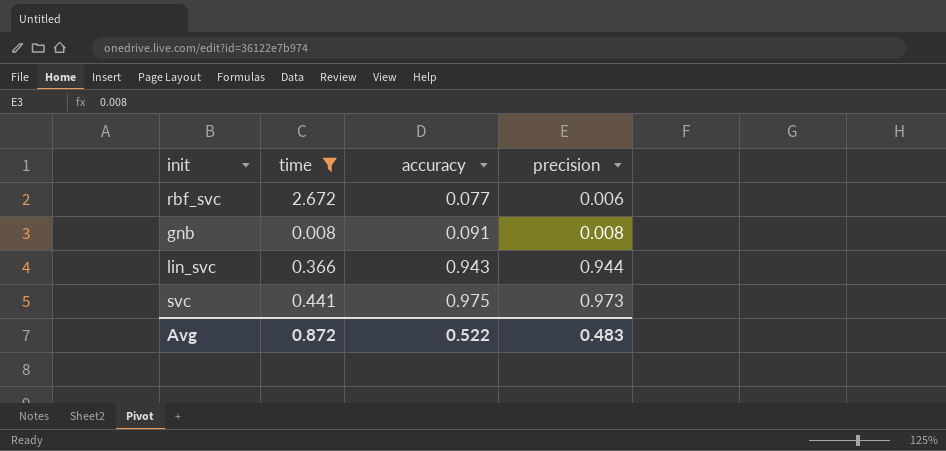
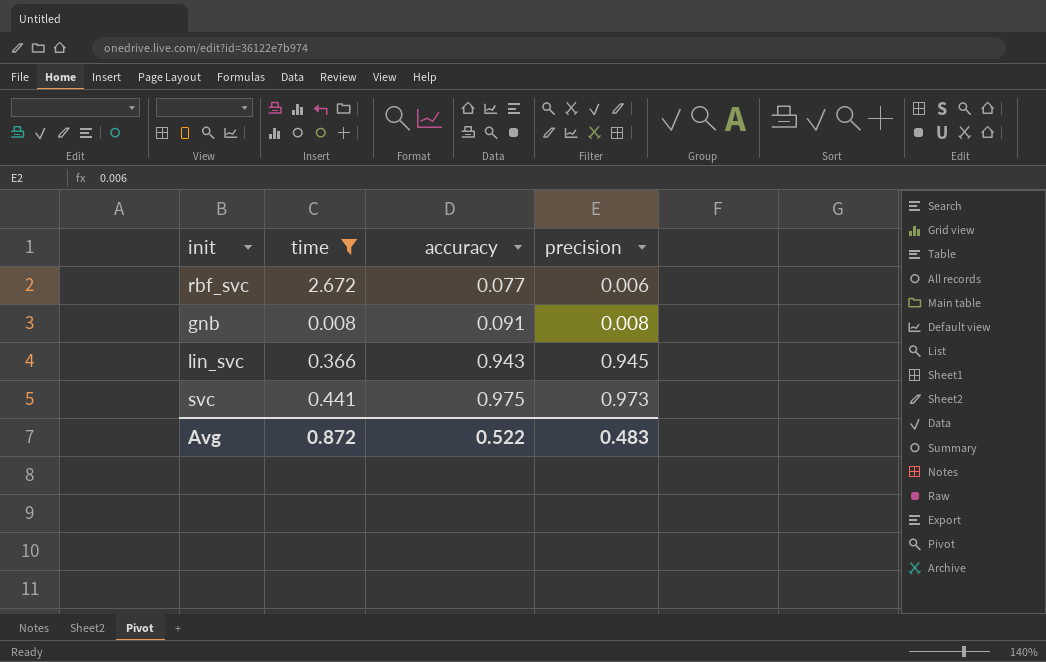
lin_svc | precision: 0.944 -> 0.945

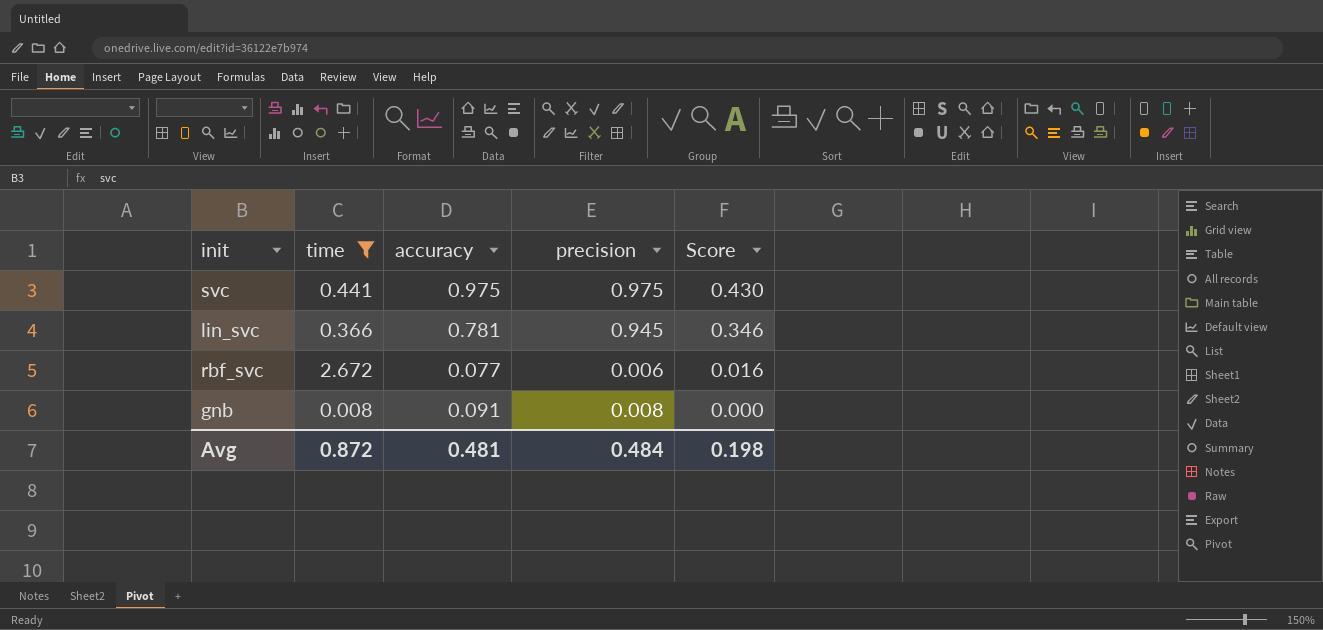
row order: accuracy ascending -> Score descending
column Score | formula: none -> [time] * [precision]
svc | precision: 0.973 -> 0.975
lin_svc | accuracy: 0.943 -> 0.781
Avg | accuracy: 0.522 -> 0.481
Avg | precision: 0.483 -> 0.484

